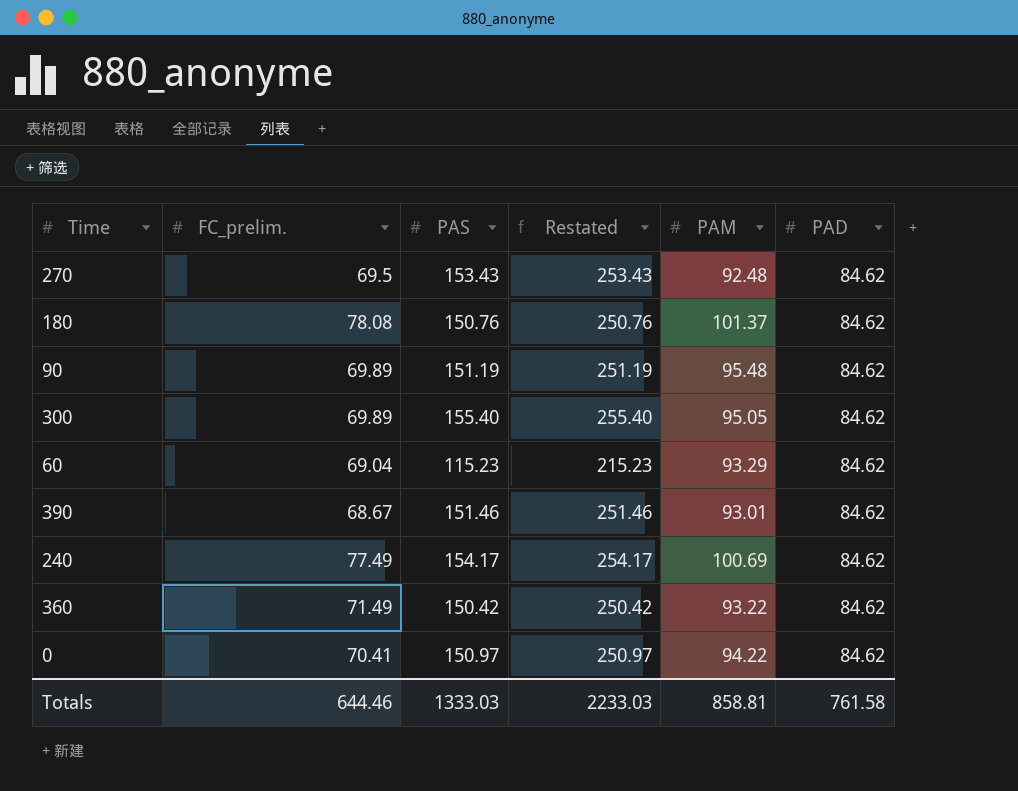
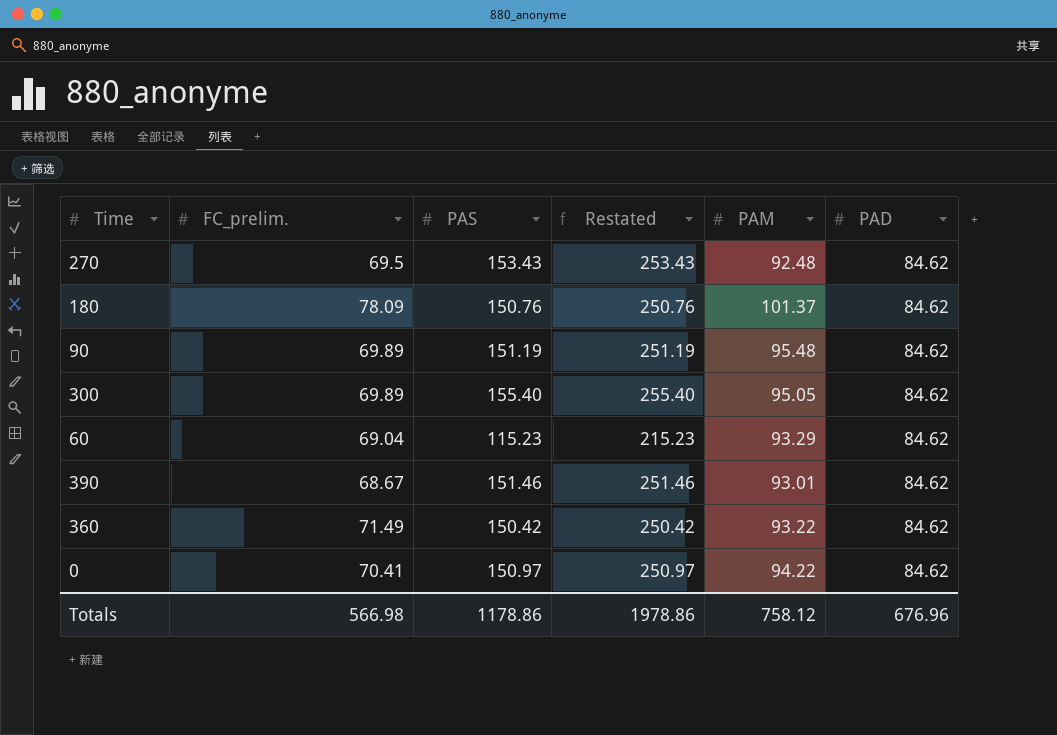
row 240: 77.49 | 154.17 | 254.17 | 100.69 | 84.62 -> none
180 | FC_prelim.: 78.08 -> 78.09
Totals | FC_prelim.: 644.46 -> 566.98
Totals | PAS: 1333.03 -> 1178.86
Totals | Restated: 2233.03 -> 1978.86
Totals | PAM: 858.81 -> 758.12
Totals | PAD: 761.58 -> 676.96

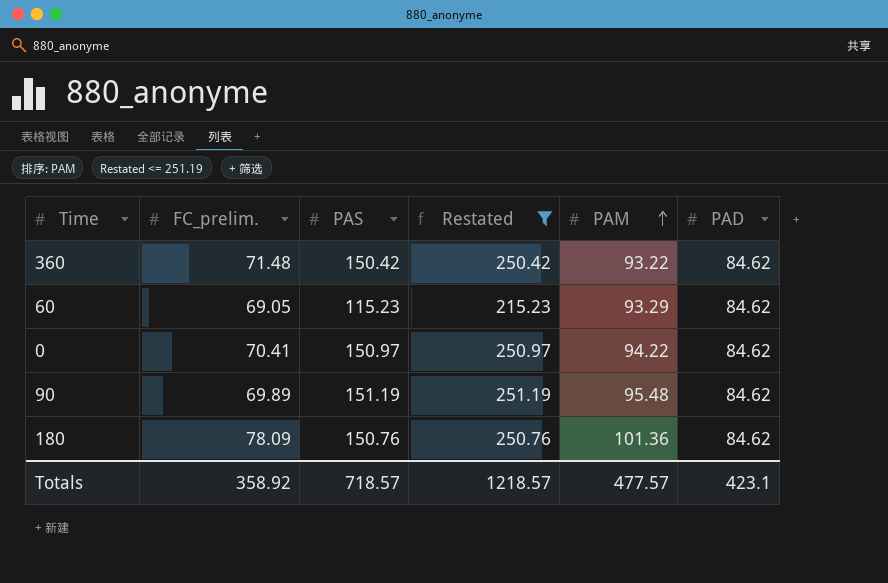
filter: none -> Restated <= 251.19
row order: none -> PAM ascending
360 | FC_prelim.: 71.49 -> 71.48
60 | FC_prelim.: 69.04 -> 69.05
180 | PAM: 101.37 -> 101.36
Totals | FC_prelim.: 566.98 -> 358.92
Totals | PAS: 1178.86 -> 718.57
Totals | Restated: 1978.86 -> 1218.57
Totals | PAM: 758.12 -> 477.57
Totals | PAD: 676.96 -> 423.1

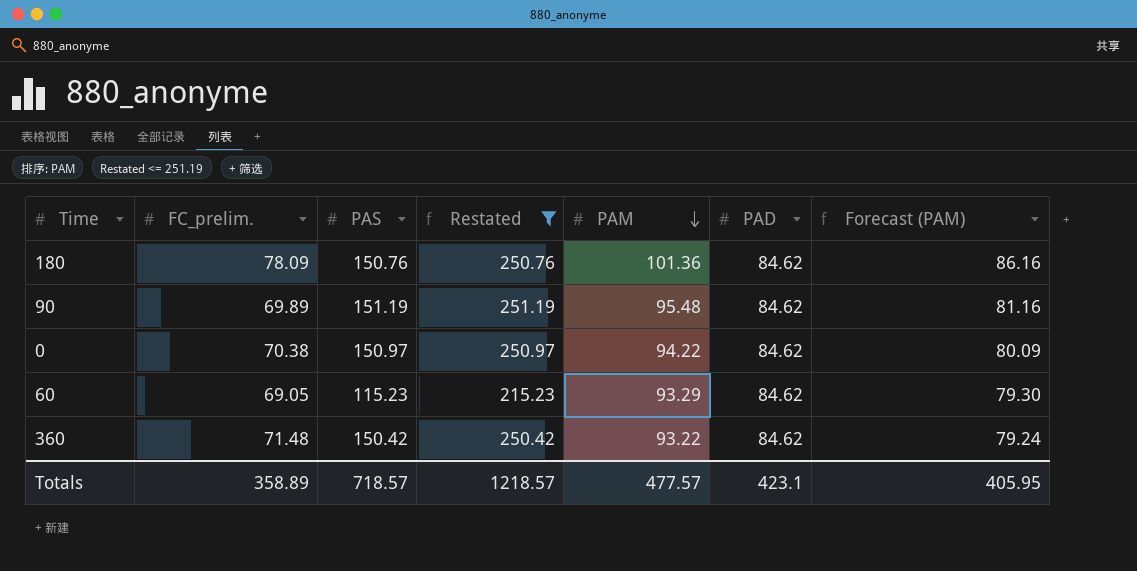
row order: PAM ascending -> PAM descending
column Forecast (PAM) | formula: none -> [PAM] * 0.85
0 | FC_prelim.: 70.41 -> 70.38
Totals | FC_prelim.: 358.92 -> 358.89

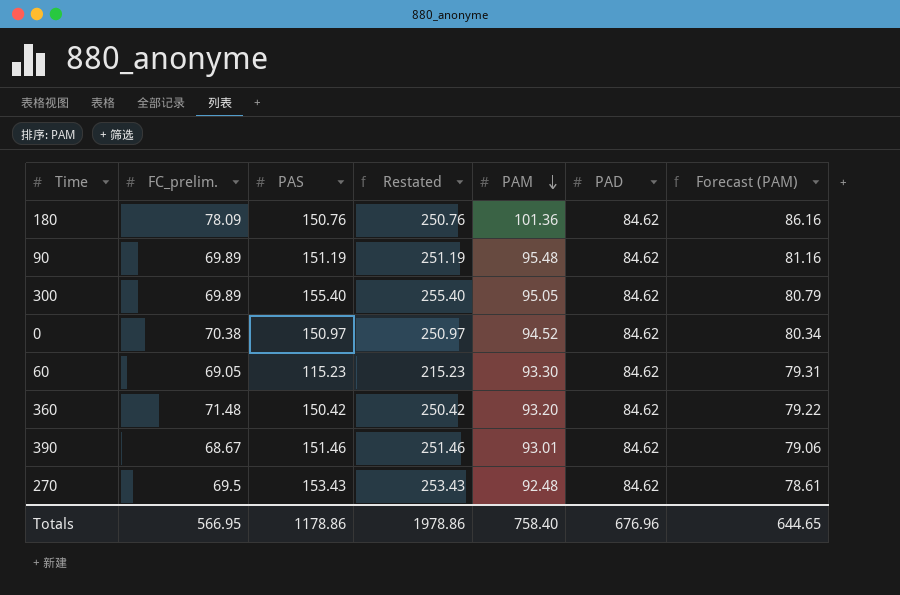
filter: Restated <= 251.19 -> none
0 | PAM: 94.22 -> 94.52
0 | Forecast (PAM): 80.09 -> 80.34
60 | PAM: 93.29 -> 93.30
60 | Forecast (PAM): 79.30 -> 79.31
360 | PAM: 93.22 -> 93.20
360 | Forecast (PAM): 79.24 -> 79.22
Totals | FC_prelim.: 358.89 -> 566.95
Totals | PAS: 718.57 -> 1178.86
Totals | Restated: 1218.57 -> 1978.86
Totals | PAM: 477.57 -> 758.40
Totals | PAD: 423.1 -> 676.96
Totals | Forecast (PAM): 405.95 -> 644.65

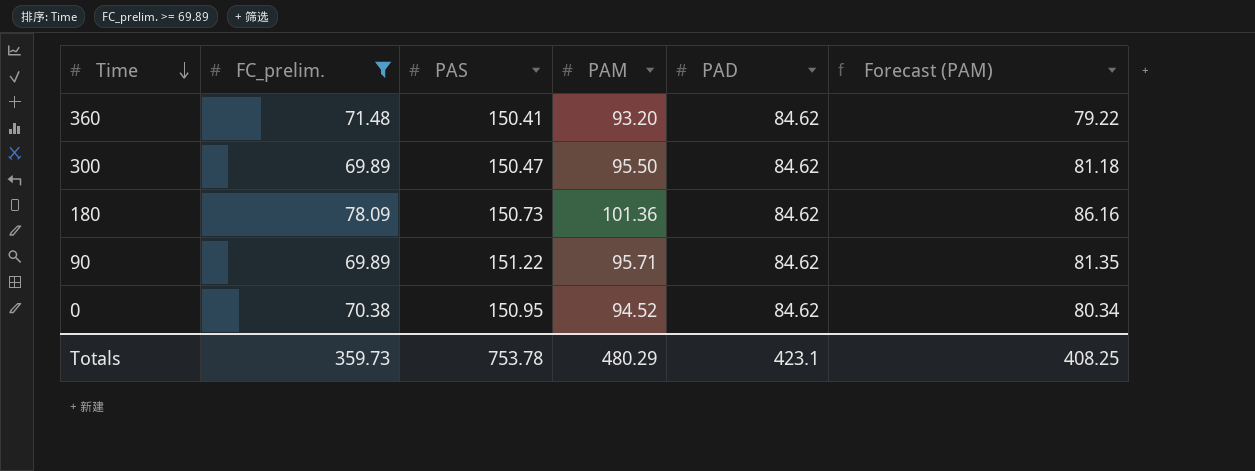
filter: none -> FC_prelim. >= 69.89
row order: PAM descending -> Time descending
column Restated | formula: [PAS] + 100 -> none
360 | PAS: 150.42 -> 150.41
300 | PAS: 155.40 -> 150.47
300 | PAM: 95.05 -> 95.50
300 | Forecast (PAM): 80.79 -> 81.18
180 | PAS: 150.76 -> 150.73
90 | PAS: 151.19 -> 151.22
90 | PAM: 95.48 -> 95.71
90 | Forecast (PAM): 81.16 -> 81.35
0 | PAS: 150.97 -> 150.95
Totals | FC_prelim.: 566.95 -> 359.73
Totals | PAS: 1178.86 -> 753.78
Totals | PAM: 758.40 -> 480.29
Totals | PAD: 676.96 -> 423.1
Totals | Forecast (PAM): 644.65 -> 408.25

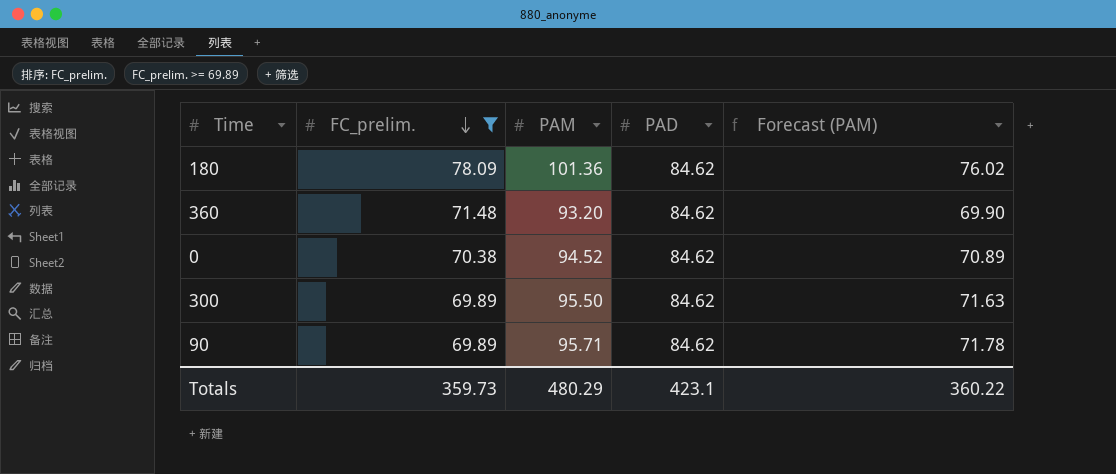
row order: Time descending -> FC_prelim. descending
column PAS | position: 3 -> none
column Forecast (PAM) | formula: [PAM] * 0.85 -> [PAM] * 0.75
Totals | Forecast (PAM): 408.25 -> 360.22

